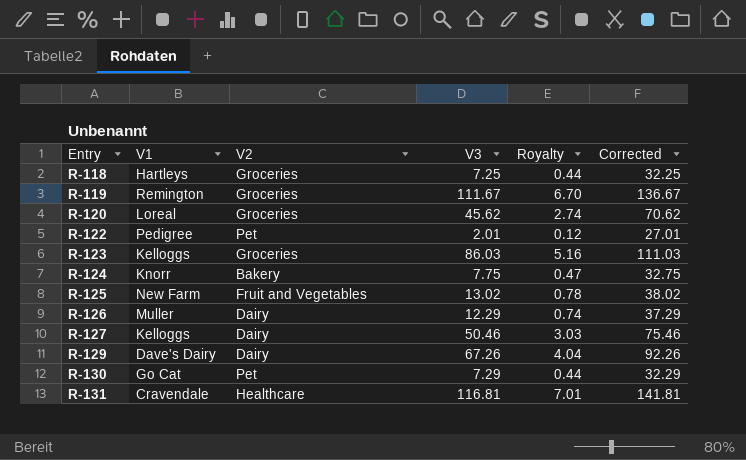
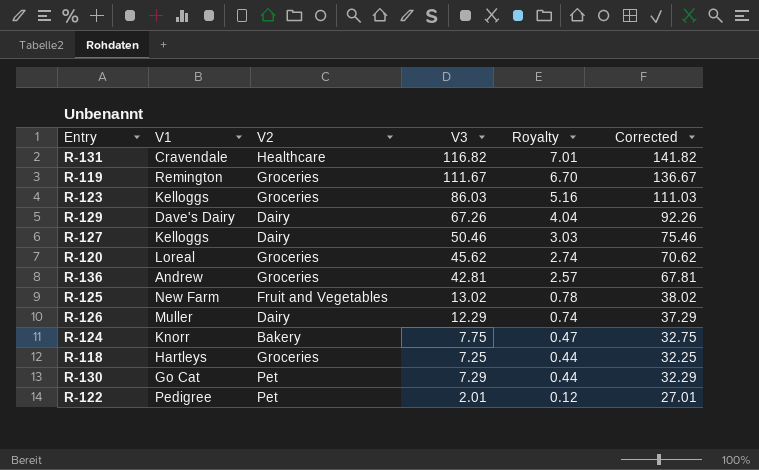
row order: Entry ascending -> Royalty descending
R-131 | V3: 116.81 -> 116.82
R-131 | Corrected: 141.81 -> 141.82
row R-136: none -> Andrew | Groceries | 42.81 | 2.57 | 67.81

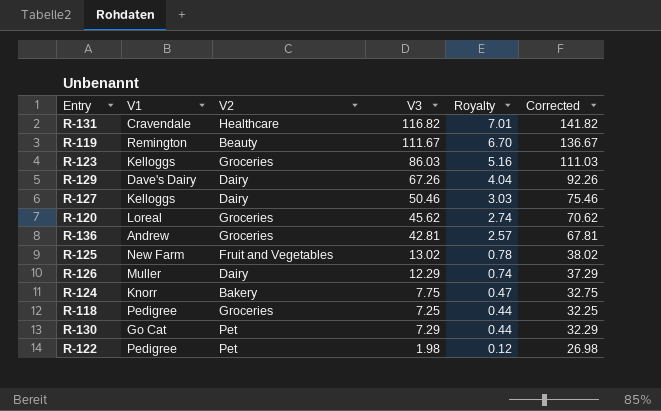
R-119 | V2: Groceries -> Beauty
R-118 | V1: Hartleys -> Pedigree
R-122 | V3: 2.01 -> 1.98
R-122 | Corrected: 27.01 -> 26.98

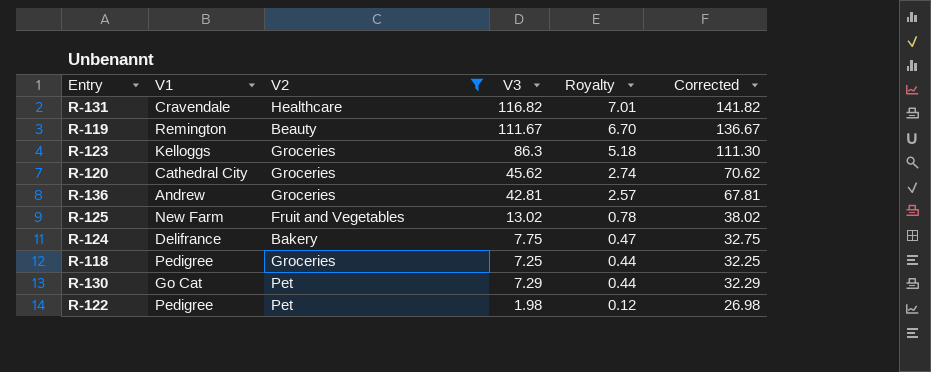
filter: none -> V2 != Dairy
R-123 | V3: 86.03 -> 86.3
R-123 | Royalty: 5.16 -> 5.18
R-123 | Corrected: 111.03 -> 111.30
R-120 | V1: Loreal -> Cathedral City
R-124 | V1: Knorr -> Delifrance

